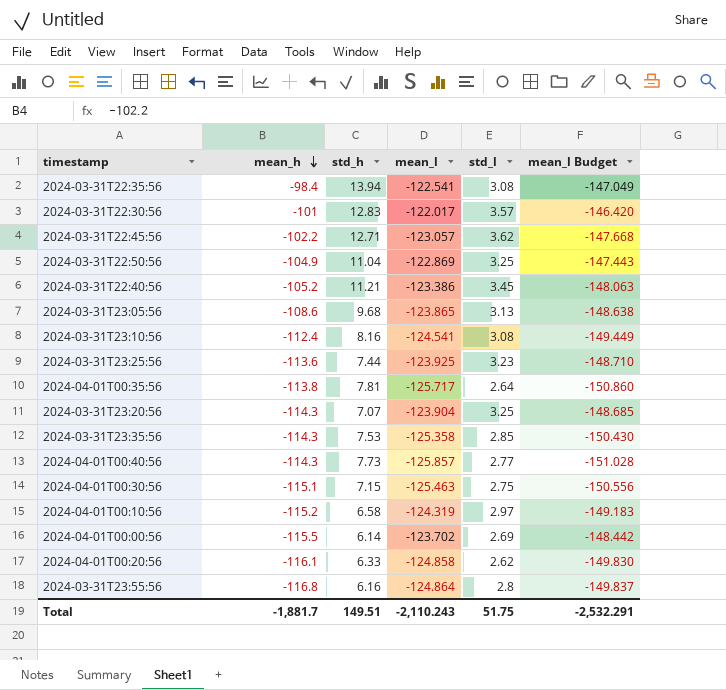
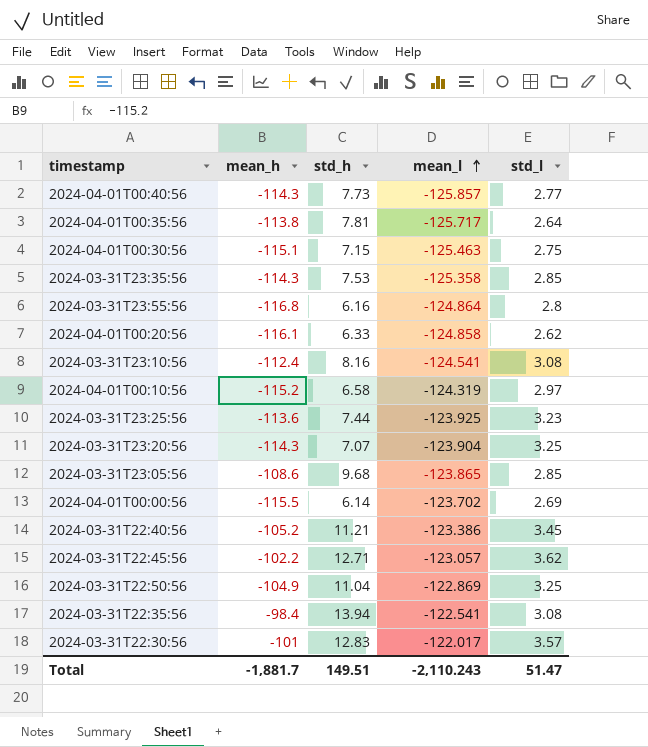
row order: mean_h descending -> mean_l ascending
column mean_l Budget | formula: [mean_l] * 1.2 -> none
2024-03-31T23:05:56 | std_l: 3.13 -> 2.85
Total | std_l: 51.75 -> 51.47

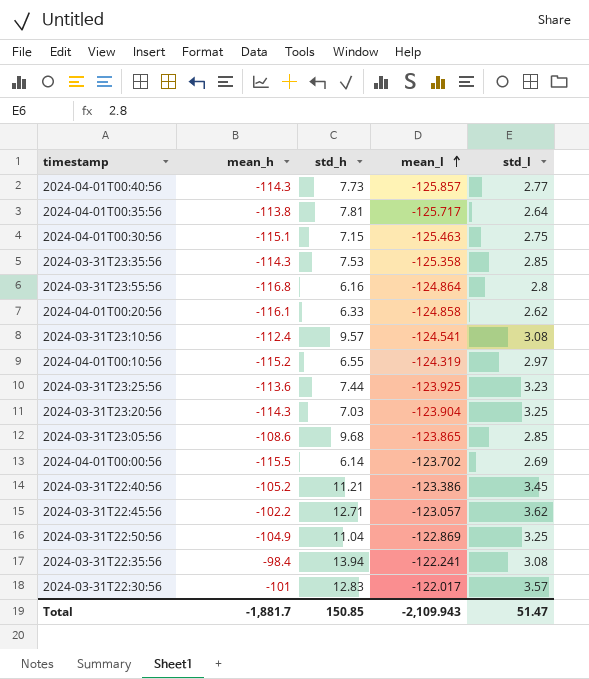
2024-03-31T23:10:56 | std_h: 8.16 -> 9.57
2024-04-01T00:10:56 | std_h: 6.58 -> 6.55
2024-03-31T23:20:56 | std_h: 7.07 -> 7.03
2024-03-31T22:35:56 | mean_l: -122.541 -> -122.241
Total | std_h: 149.51 -> 150.85
Total | mean_l: -2,110.243 -> -2,109.943

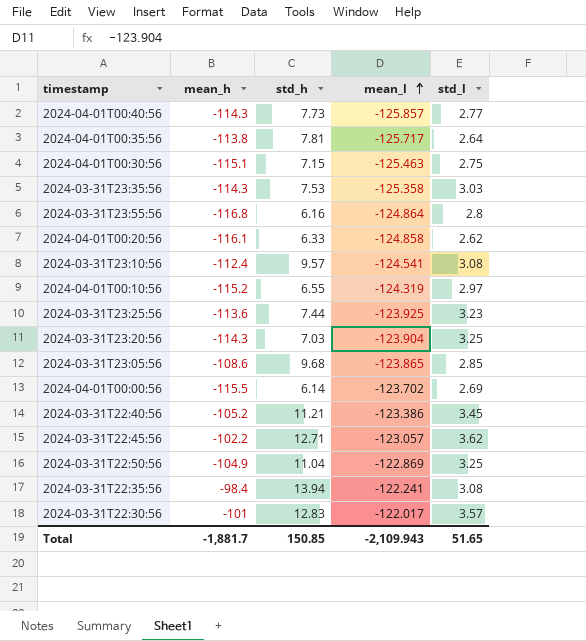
2024-03-31T23:35:56 | std_l: 2.85 -> 3.03
Total | std_l: 51.47 -> 51.65

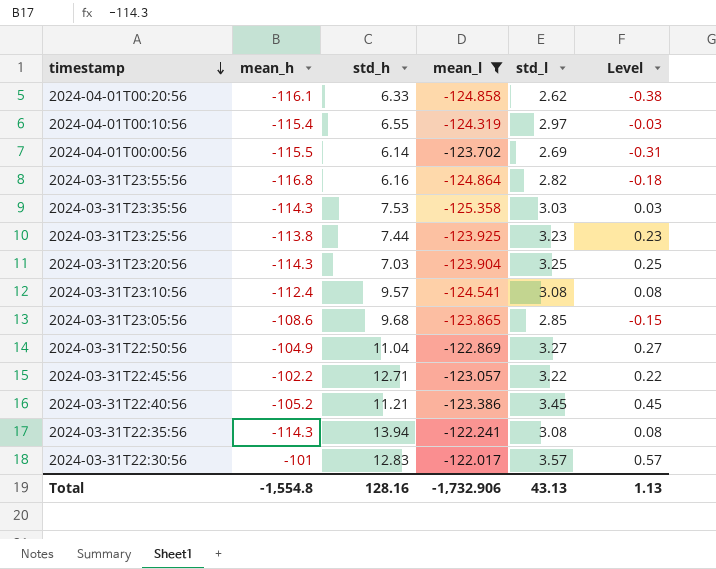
filter: none -> mean_l >= -125.358
row order: mean_l ascending -> timestamp descending
column Level | formula: none -> [std_l] - 3
2024-04-01T00:10:56 | mean_h: -115.2 -> -115.4
2024-03-31T23:55:56 | std_l: 2.8 -> 2.82
2024-03-31T23:25:56 | mean_h: -113.6 -> -113.8
2024-03-31T22:50:56 | std_l: 3.25 -> 3.27
2024-03-31T22:45:56 | std_l: 3.62 -> 3.22
2024-03-31T22:35:56 | mean_h: -98.4 -> -114.3
Total | mean_h: -1,881.7 -> -1,554.8
Total | std_h: 150.85 -> 128.16
Total | mean_l: -2,109.943 -> -1,732.906
Total | std_l: 51.65 -> 43.13

